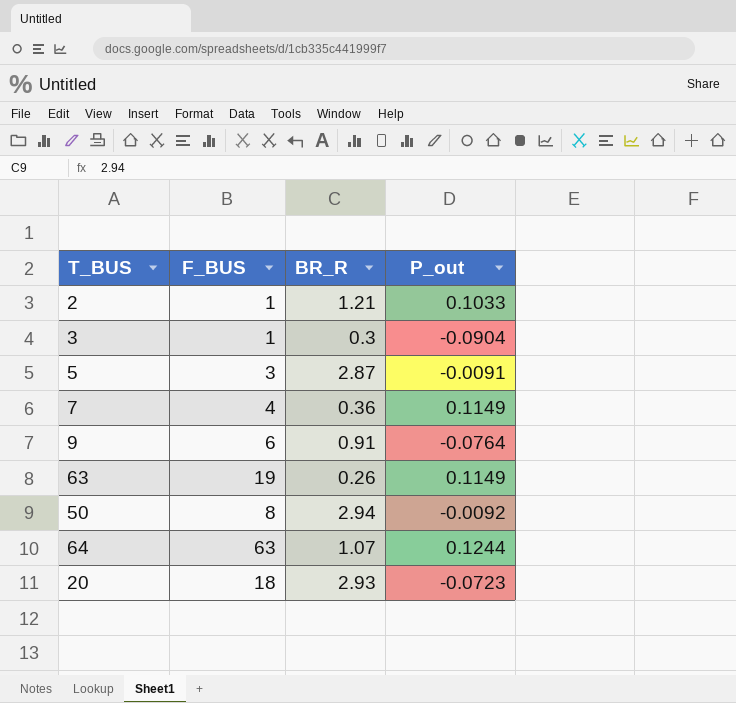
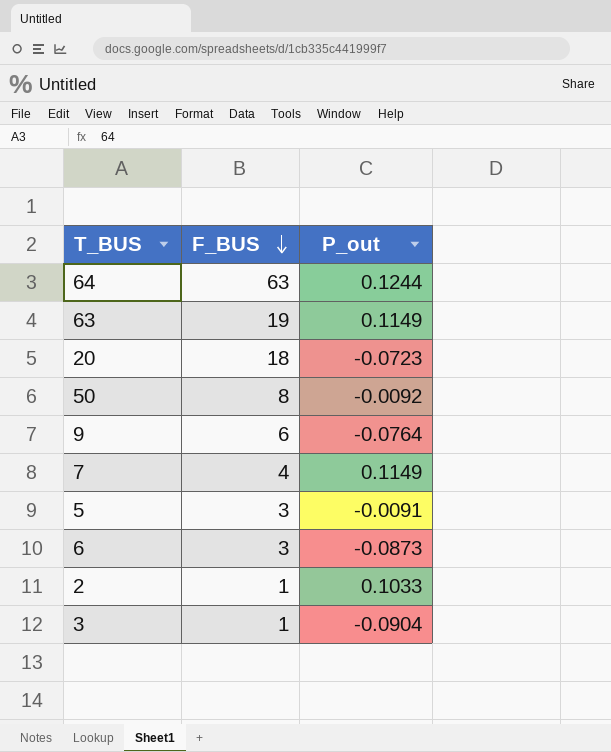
row order: none -> F_BUS descending
column BR_R | position: 3 -> none
row 6: none -> 3 | -0.0873

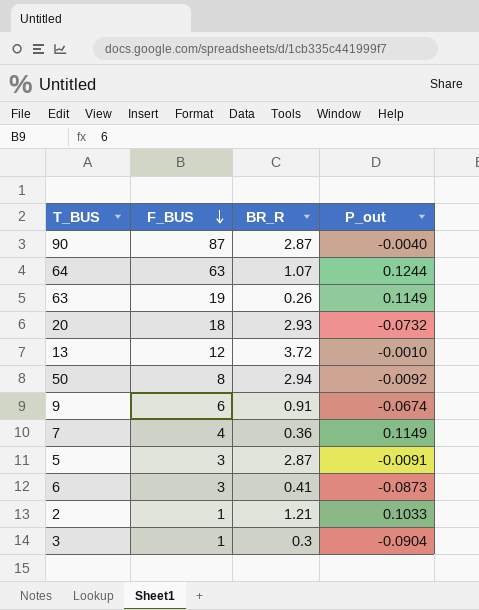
column BR_R | position: none -> 3
row 90: none -> 87 | 2.87 | -0.0040
20 | P_out: -0.0723 -> -0.0732
row 13: none -> 12 | 3.72 | -0.0010
9 | P_out: -0.0764 -> -0.0674

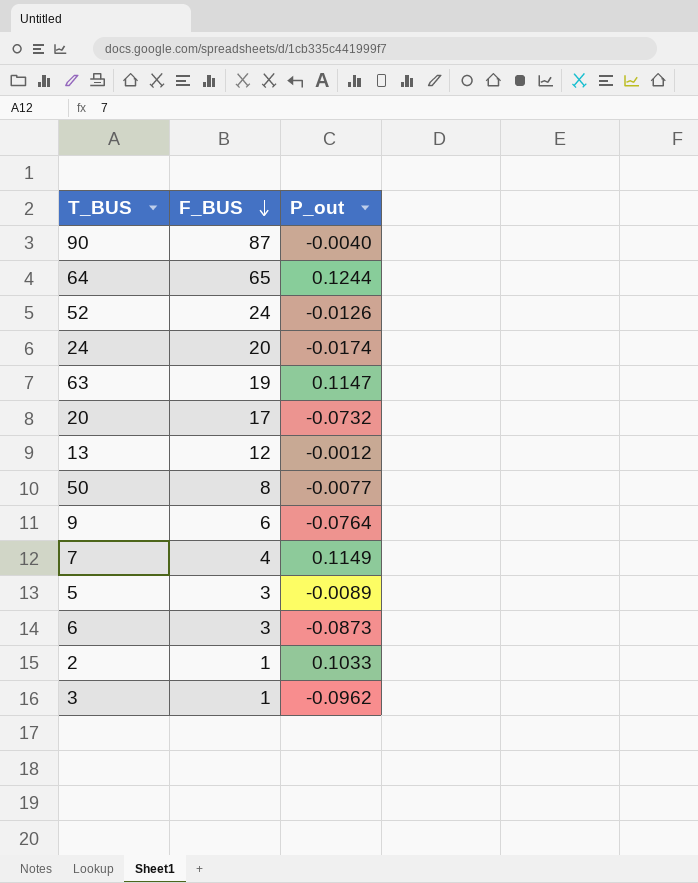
column BR_R | position: 3 -> none
64 | F_BUS: 63 -> 65
row 52: none -> 24 | -0.0126
row 24: none -> 20 | -0.0174
63 | P_out: 0.1149 -> 0.1147
20 | F_BUS: 18 -> 17
13 | P_out: -0.0010 -> -0.0012
50 | P_out: -0.0092 -> -0.0077
9 | P_out: -0.0674 -> -0.0764
5 | P_out: -0.0091 -> -0.0089
3 | P_out: -0.0904 -> -0.0962

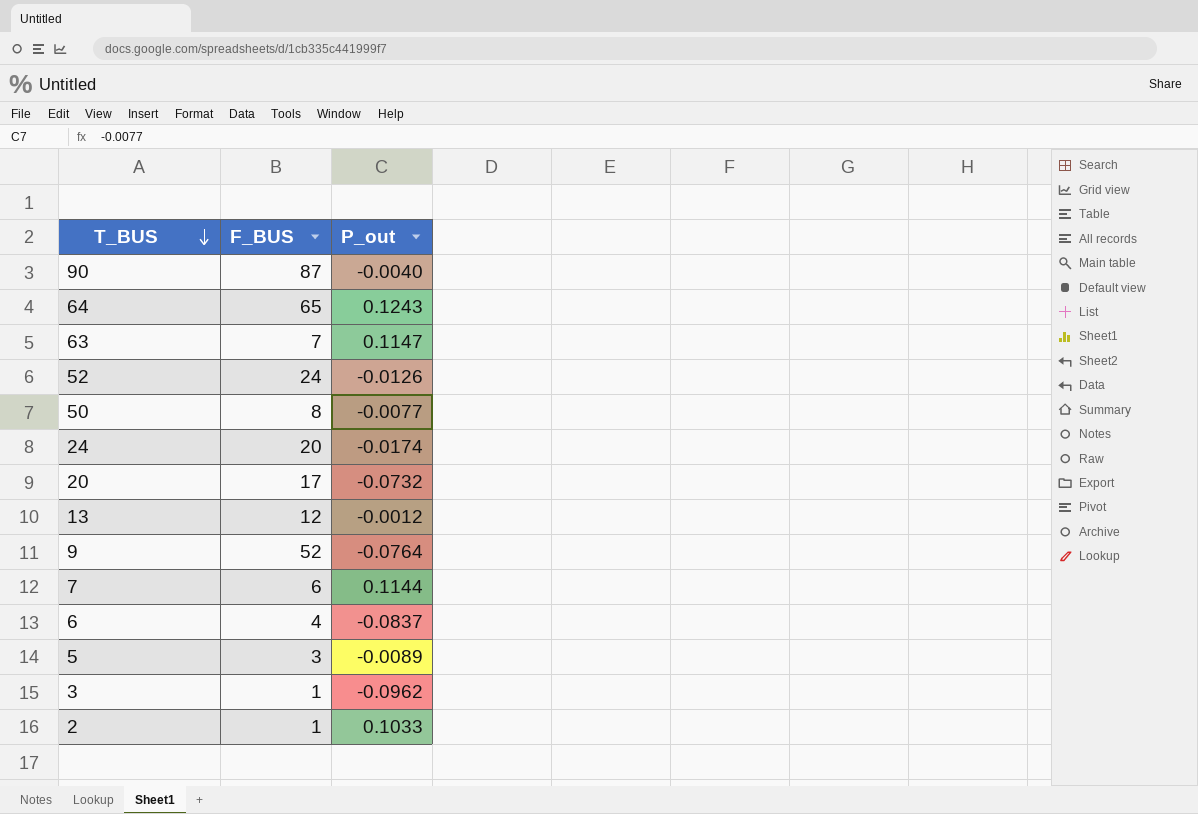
row order: F_BUS descending -> T_BUS descending
64 | P_out: 0.1244 -> 0.1243
63 | F_BUS: 19 -> 7
9 | F_BUS: 6 -> 52
7 | F_BUS: 4 -> 6
7 | P_out: 0.1149 -> 0.1144
6 | F_BUS: 3 -> 4
6 | P_out: -0.0873 -> -0.0837

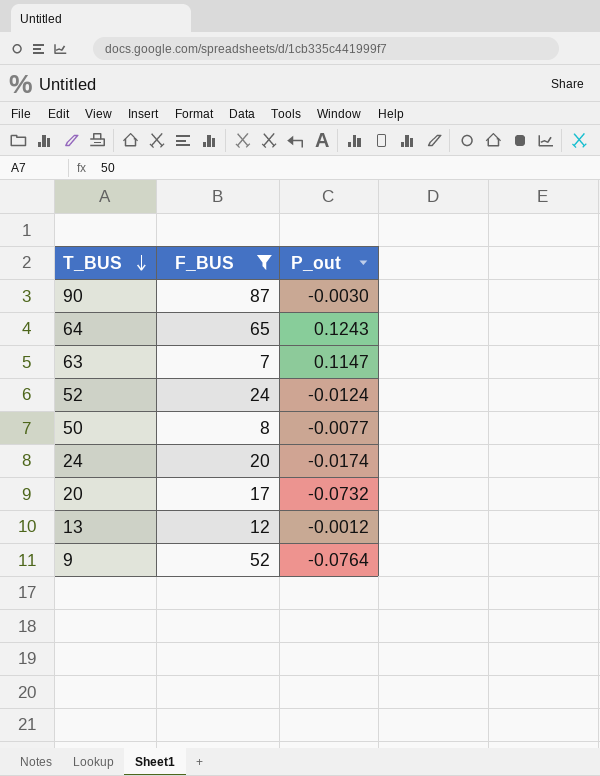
filter: none -> F_BUS >= 7
90 | P_out: -0.0040 -> -0.0030
52 | P_out: -0.0126 -> -0.0124

